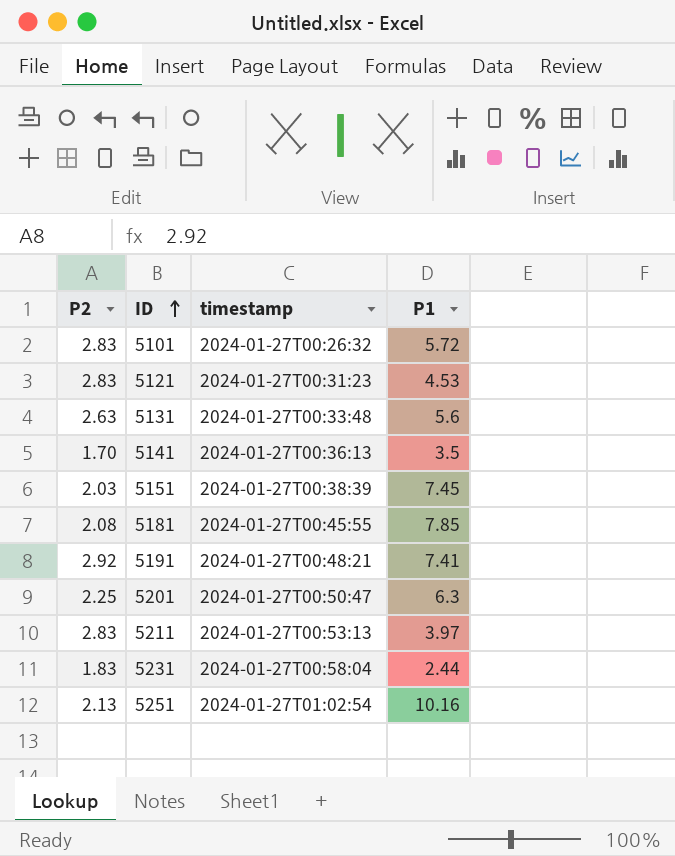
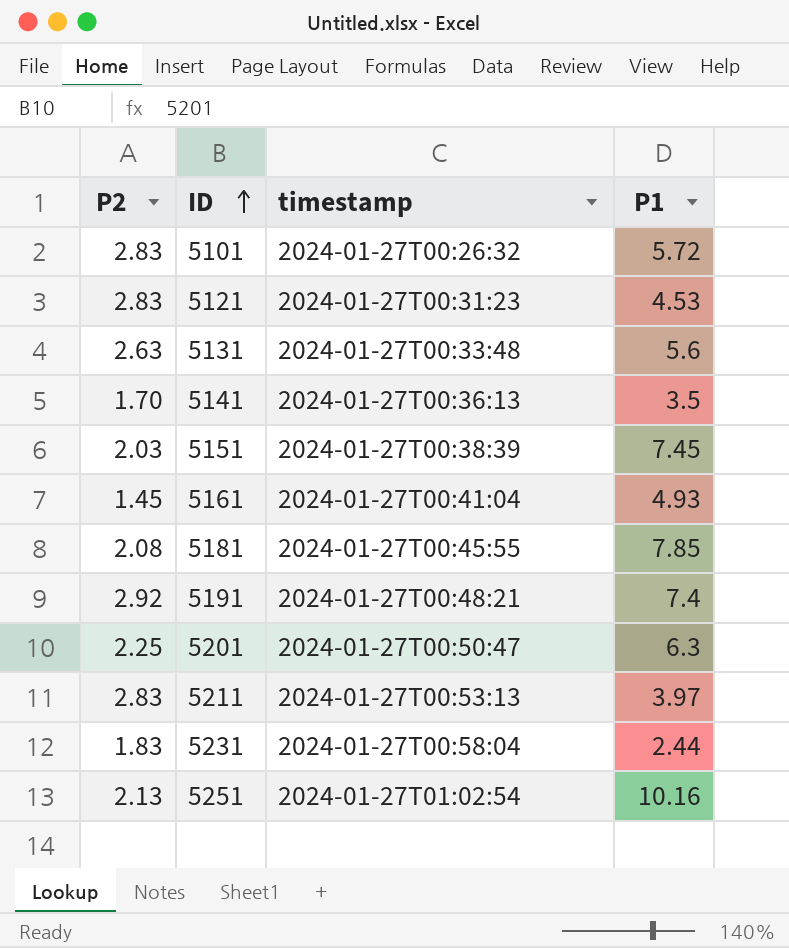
row 5161: none -> 1.45 | 2024-01-27T00:41:04 | 4.93
5191 | P1: 7.41 -> 7.4

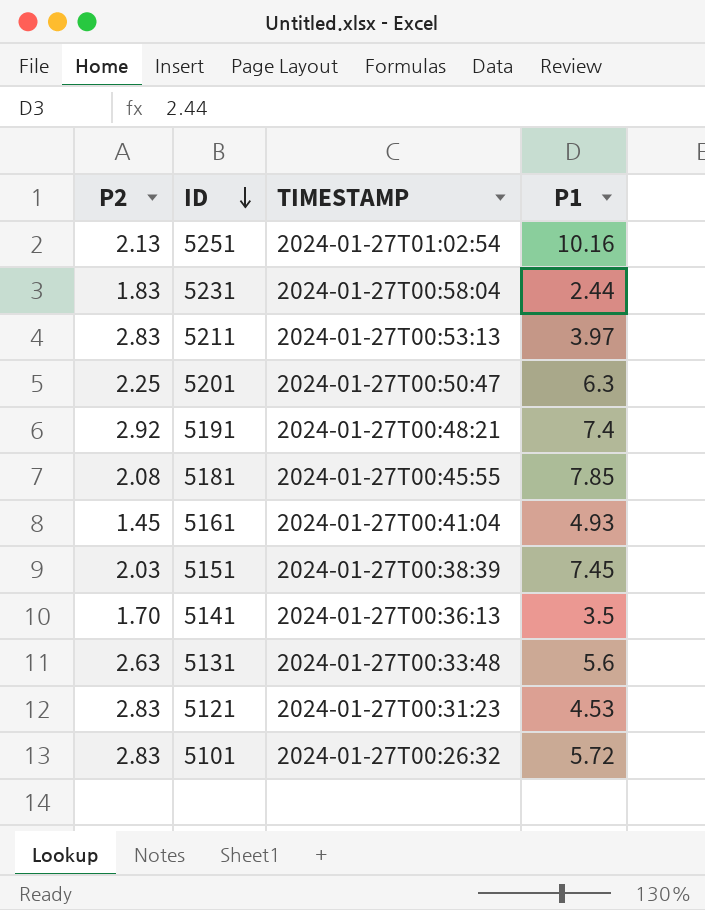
row order: ID ascending -> ID descending
column name: timestamp -> TIMESTAMP

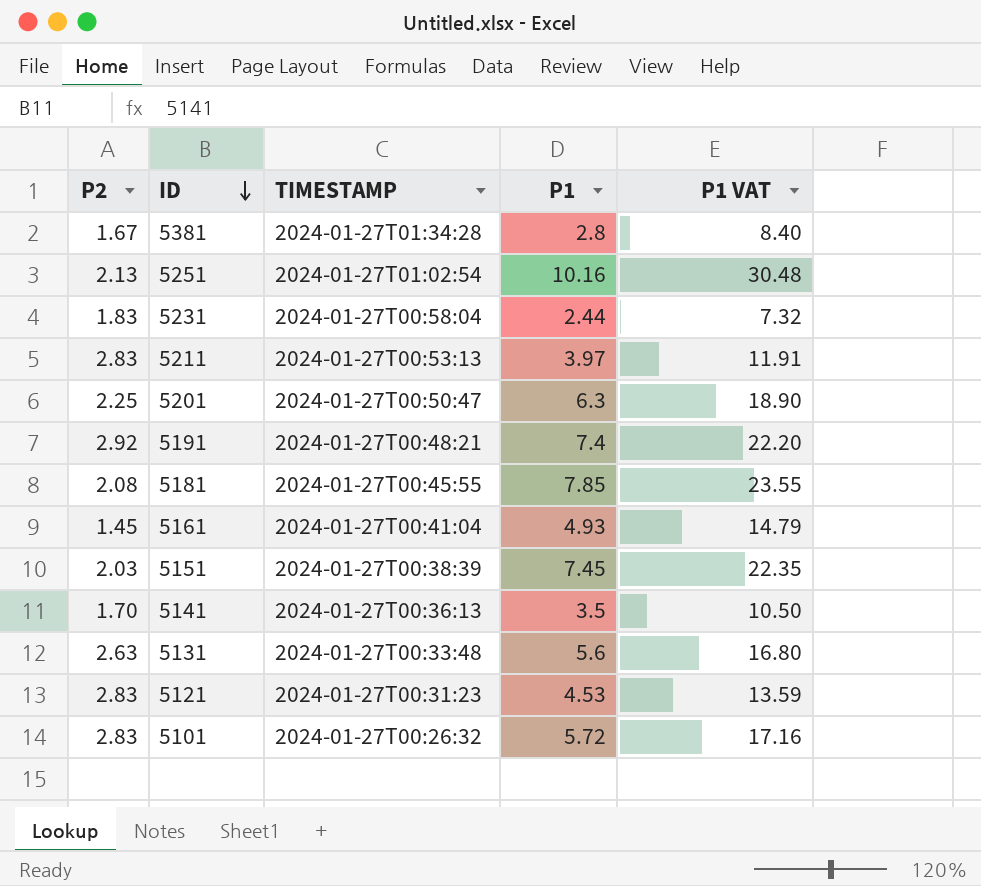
column P1 VAT | formula: none -> [P1] * 3
row 5381: none -> 1.67 | 2024-01-27T01:34:28 | 2.8 | 8.40

